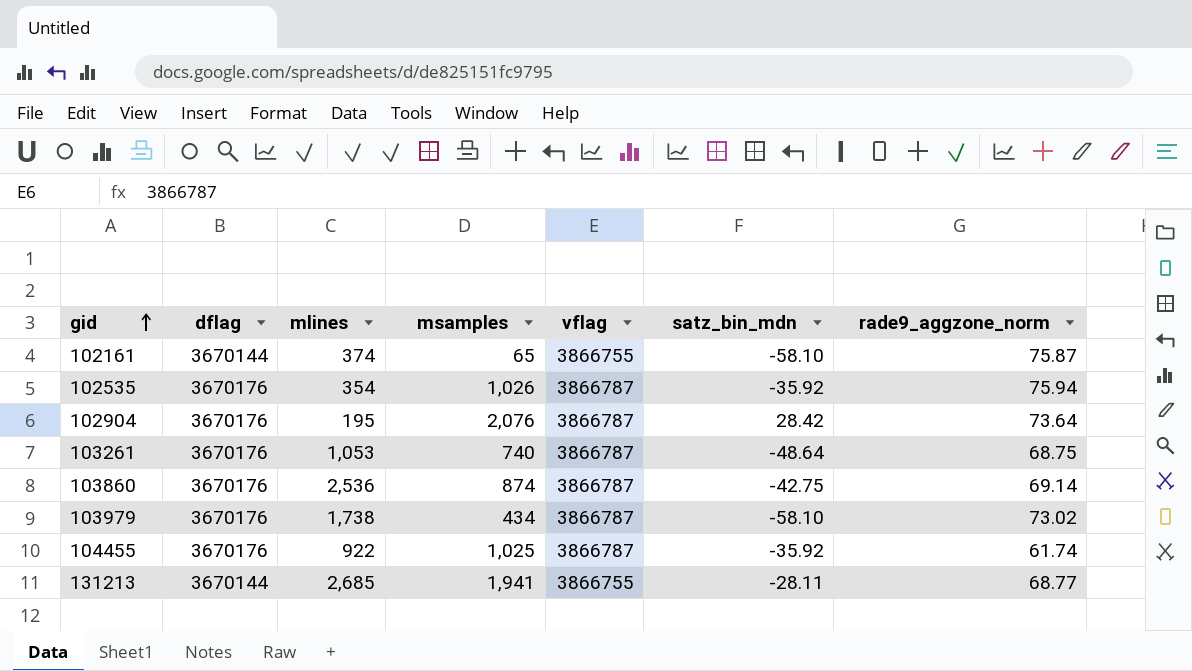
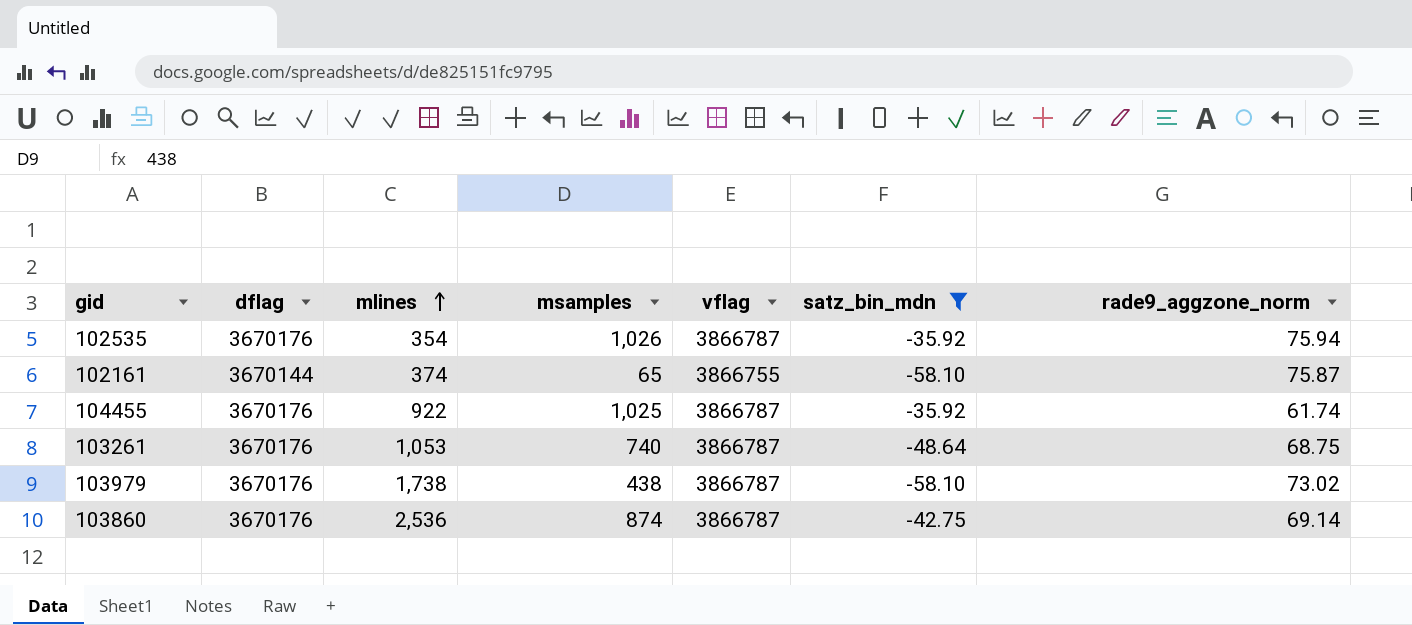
filter: none -> satz_bin_mdn <= -35.92
row order: gid ascending -> mlines ascending
103979 | msamples: 434 -> 438

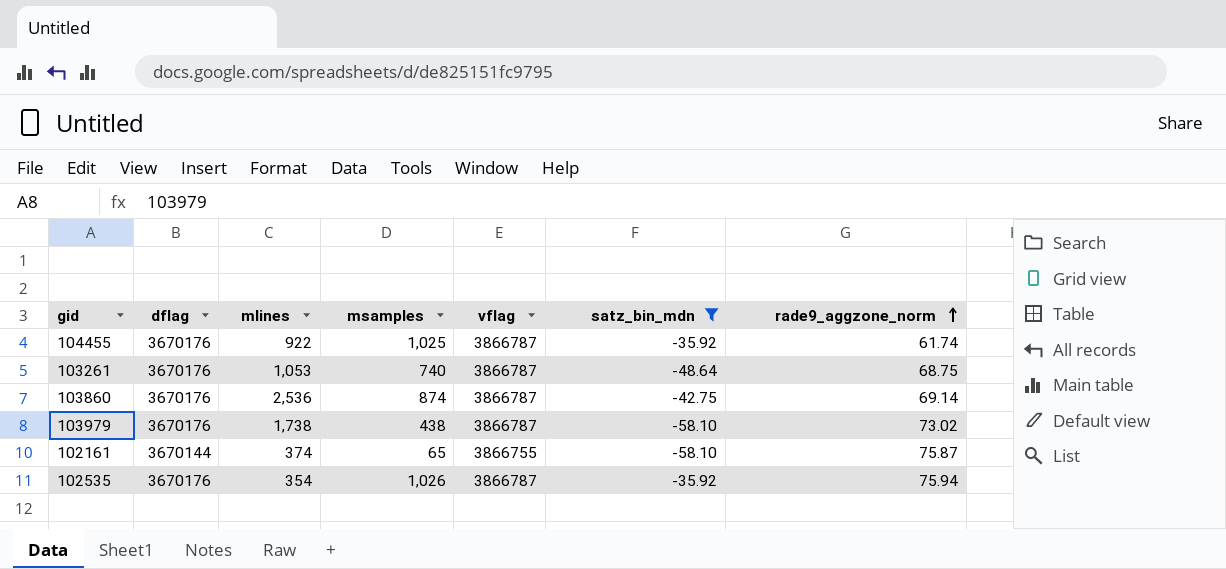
row order: mlines ascending -> rade9_aggzone_norm ascending

